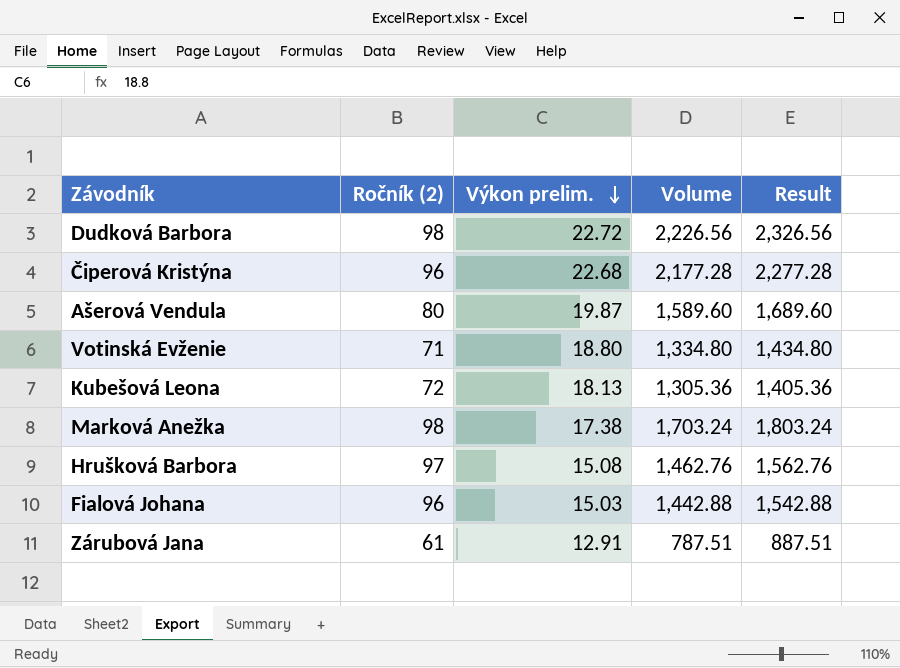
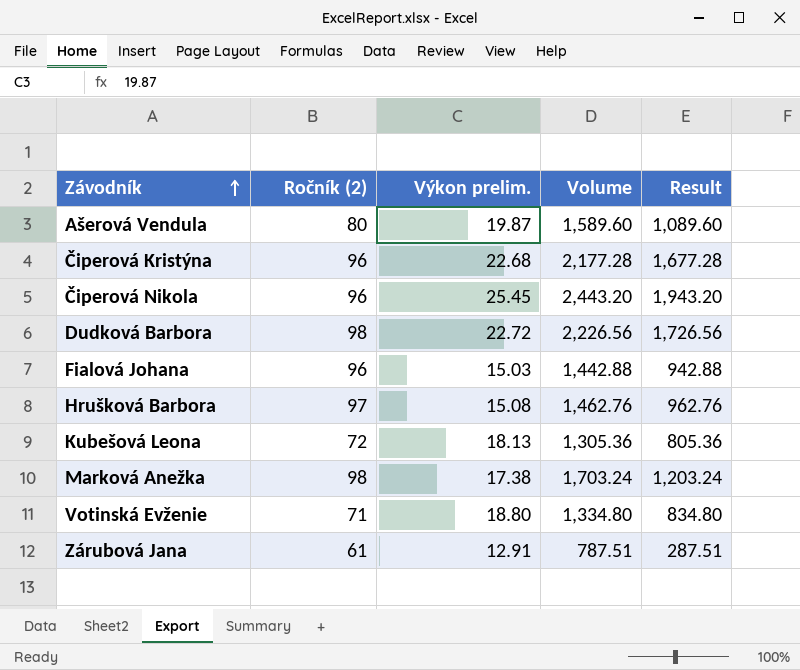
row order: Výkon prelim. descending -> Závodník ascending
column Result | formula: [Volume] + 100 -> [Volume] - 500
row Čiperová Nikola: none -> 96 | 25.45 | 2,443.20 | 1,943.20

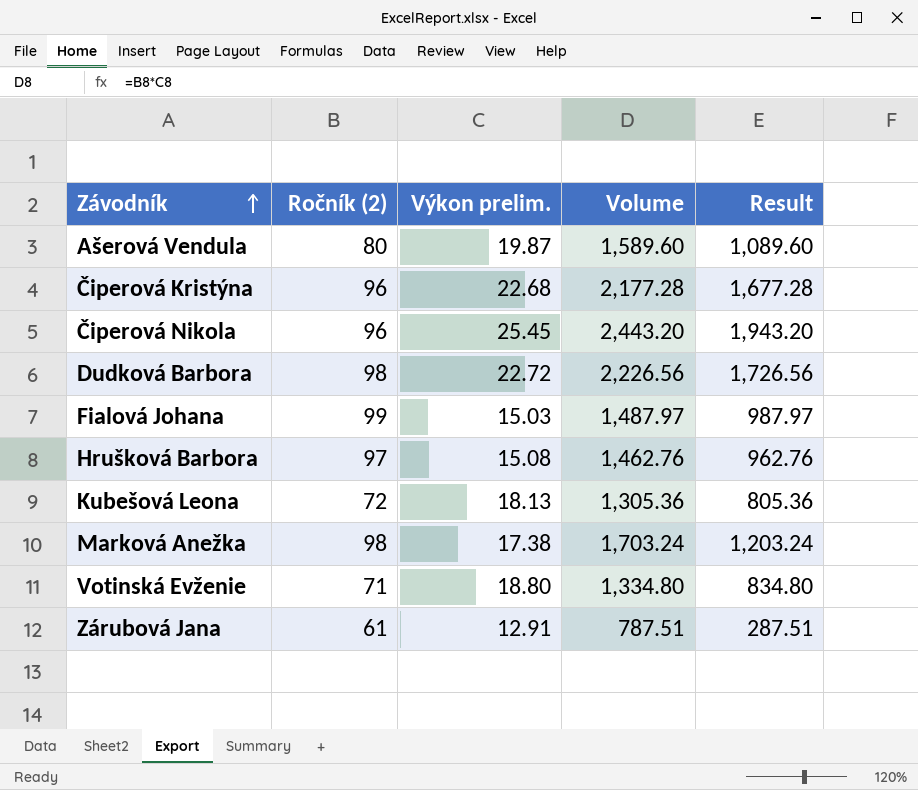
Fialová Johana | Ročník (2): 96 -> 99
Fialová Johana | Volume: 1,442.88 -> 1,487.97
Fialová Johana | Result: 942.88 -> 987.97

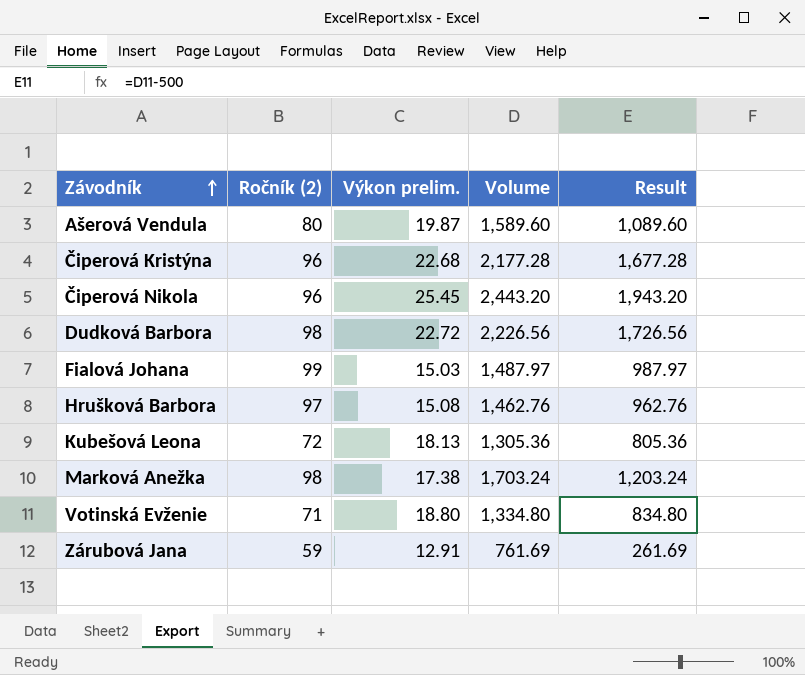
Zárubová Jana | Ročník (2): 61 -> 59
Zárubová Jana | Volume: 787.51 -> 761.69
Zárubová Jana | Result: 287.51 -> 261.69

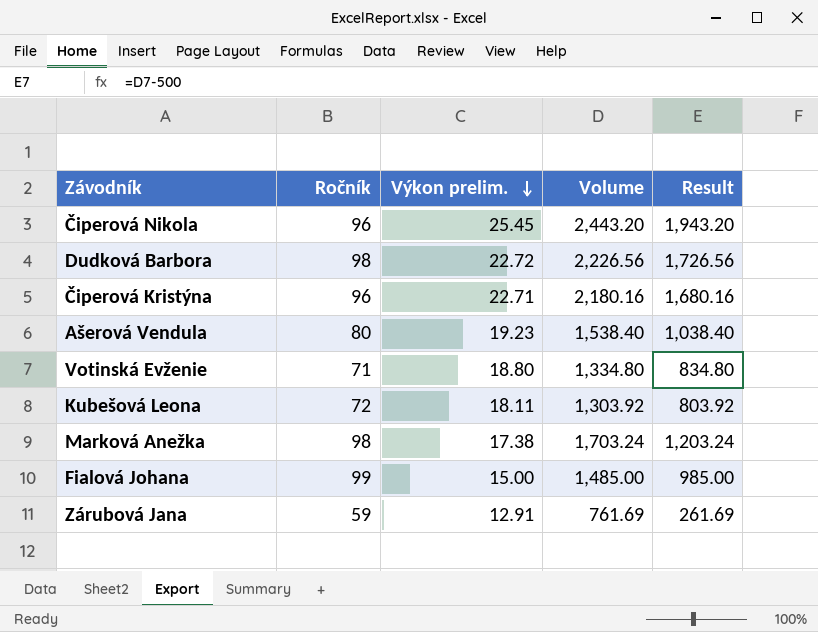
row order: Závodník ascending -> Výkon prelim. descending
column name: Ročník (2) -> Ročník
row Hrušková Barbora: 97 | 15.08 | 1,462.76 | 962.76 -> none
Čiperová Kristýna | Výkon prelim.: 22.68 -> 22.71
Čiperová Kristýna | Volume: 2,177.28 -> 2,180.16
Čiperová Kristýna | Result: 1,677.28 -> 1,680.16
Ašerová Vendula | Výkon prelim.: 19.87 -> 19.23
Ašerová Vendula | Volume: 1,589.60 -> 1,538.40
Ašerová Vendula | Result: 1,089.60 -> 1,038.40
Kubešová Leona | Výkon prelim.: 18.13 -> 18.11
Kubešová Leona | Volume: 1,305.36 -> 1,303.92
Kubešová Leona | Result: 805.36 -> 803.92
Fialová Johana | Výkon prelim.: 15.03 -> 15.00
Fialová Johana | Volume: 1,487.97 -> 1,485.00
Fialová Johana | Result: 987.97 -> 985.00

